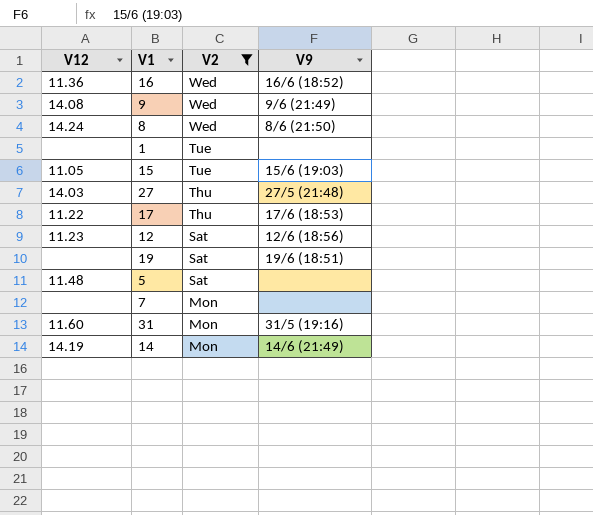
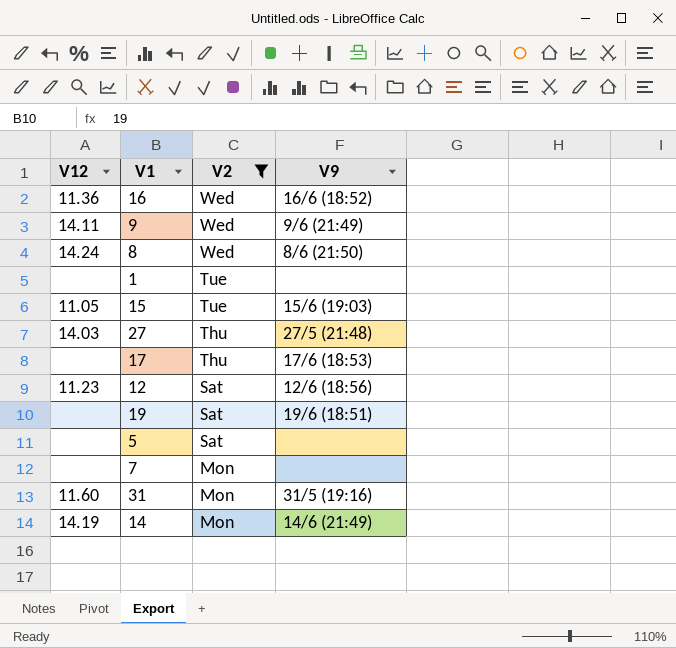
9 | V12: 14.08 -> 14.11
17 | V12: 11.22 -> none
5 | V12: 11.48 -> none

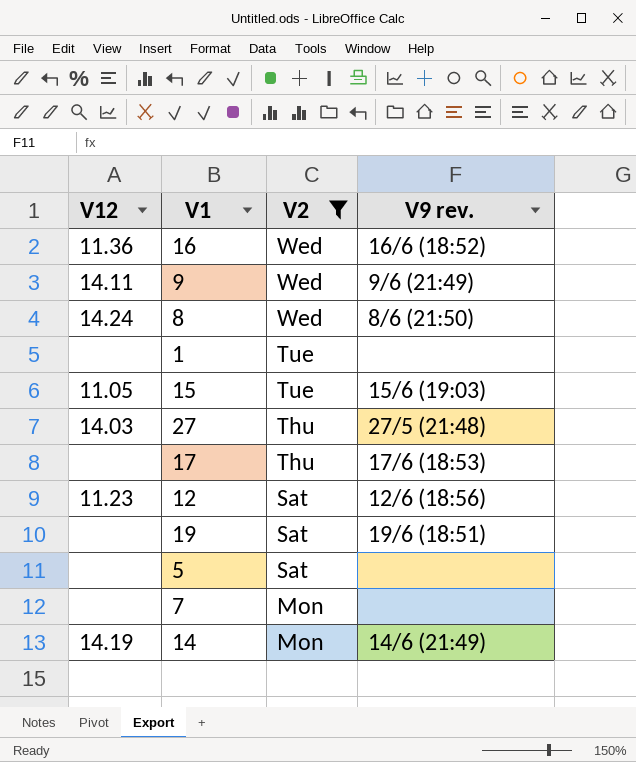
column name: V9 -> V9 rev.
row 31: 11.60 | Mon | 31/5 (19:16) -> none

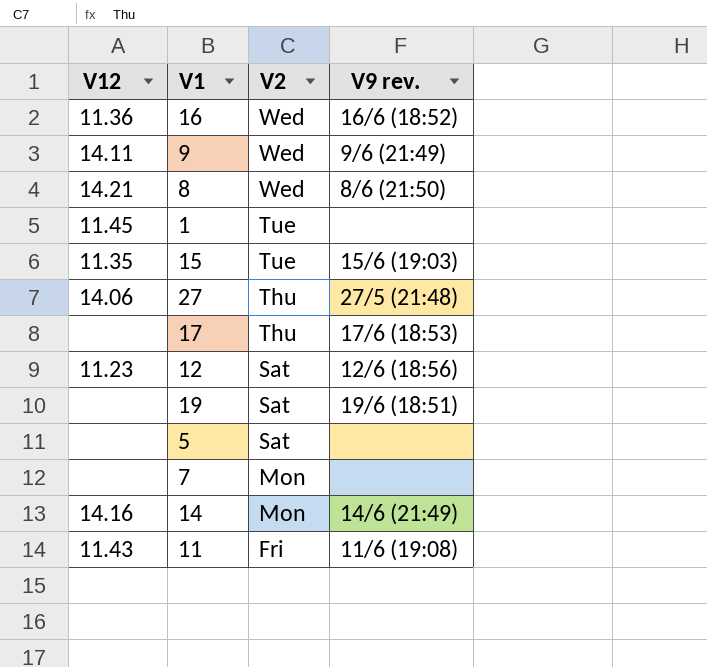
filter: V2 != Fri -> none
8 | V12: 14.24 -> 14.21
1 | V12: none -> 11.45
15 | V12: 11.05 -> 11.35
27 | V12: 14.03 -> 14.06
14 | V12: 14.19 -> 14.16

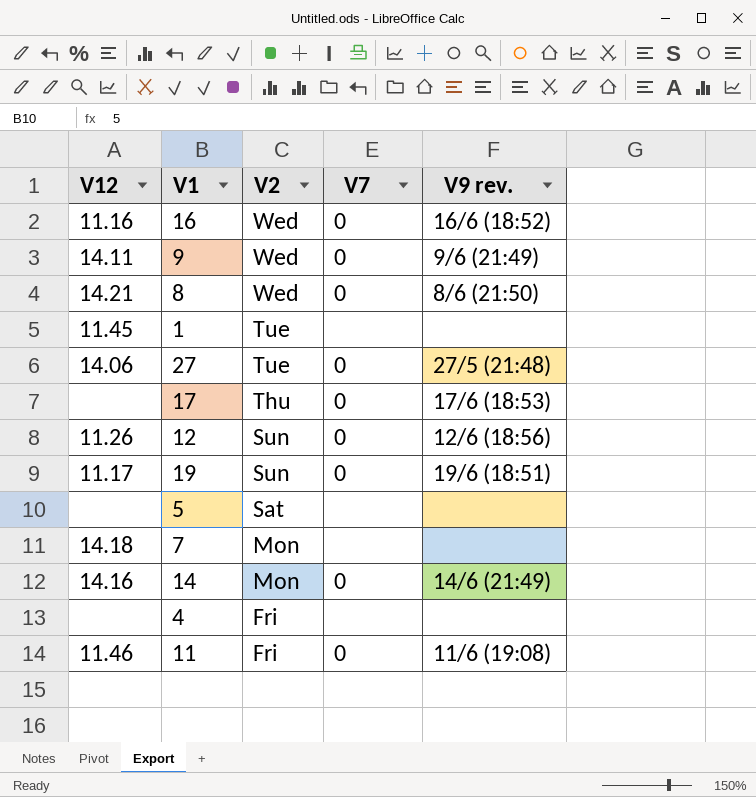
column V7 | position: none -> 4
row 15: 11.35 | Tue | 15/6 (19:03) -> none
16 | V12: 11.36 -> 11.16
27 | V2: Thu -> Tue
12 | V12: 11.23 -> 11.26
12 | V2: Sat -> Sun
19 | V12: none -> 11.17
19 | V2: Sat -> Sun
7 | V12: none -> 14.18
row 4: none -> none | Fri | none | none
11 | V12: 11.43 -> 11.46

